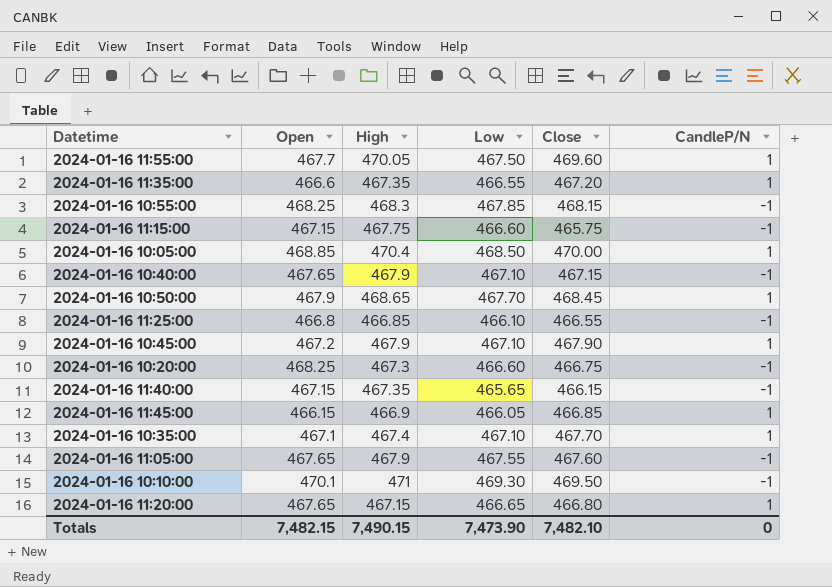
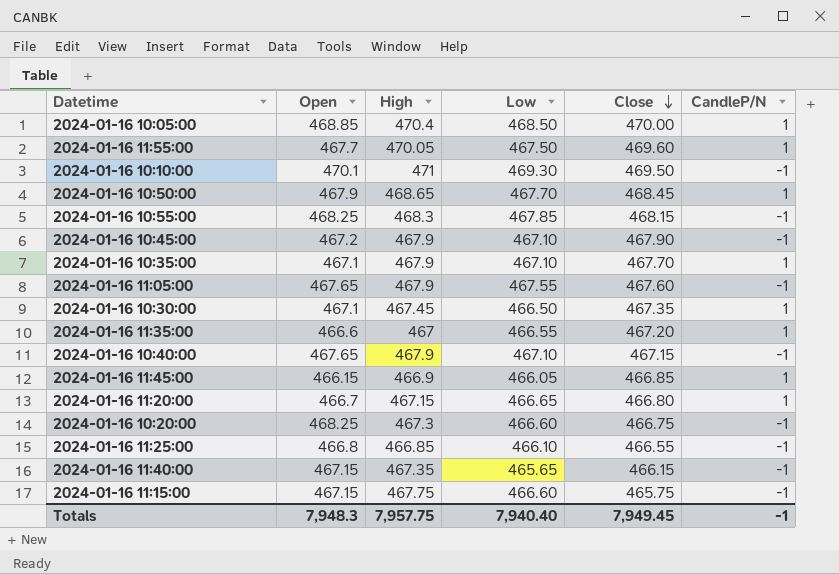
row order: none -> Close descending
2024-01-16 10:45:00 | CandleP/N: 1 -> -1
2024-01-16 10:35:00 | High: 467.4 -> 467.9
row 2024-01-16 10:30:00: none -> 467.1 | 467.45 | 466.50 | 467.35 | 1
2024-01-16 11:35:00 | High: 467.35 -> 467
2024-01-16 11:20:00 | Open: 467.65 -> 466.7
Totals | Open: 7,482.15 -> 7,948.3
Totals | High: 7,490.15 -> 7,957.75
Totals | Low: 7,473.90 -> 7,940.40
Totals | Close: 7,482.10 -> 7,949.45
Totals | CandleP/N: 0 -> -1

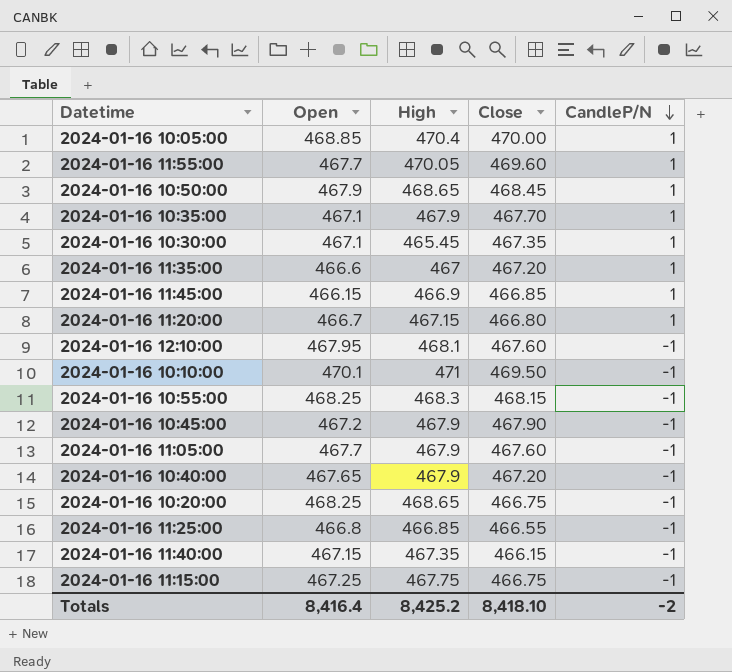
row order: Close descending -> CandleP/N descending
column Low | position: 4 -> none
2024-01-16 10:30:00 | High: 467.45 -> 465.45
row 2024-01-16 12:10:00: none -> 467.95 | 468.1 | 467.60 | -1
2024-01-16 11:05:00 | Open: 467.65 -> 467.7
2024-01-16 10:40:00 | Close: 467.15 -> 467.20
2024-01-16 10:20:00 | High: 467.3 -> 468.65
2024-01-16 11:15:00 | Open: 467.15 -> 467.25
2024-01-16 11:15:00 | Close: 465.75 -> 466.75
Totals | Open: 7,948.3 -> 8,416.4
Totals | High: 7,957.75 -> 8,425.2
Totals | Close: 7,949.45 -> 8,418.10
Totals | CandleP/N: -1 -> -2

